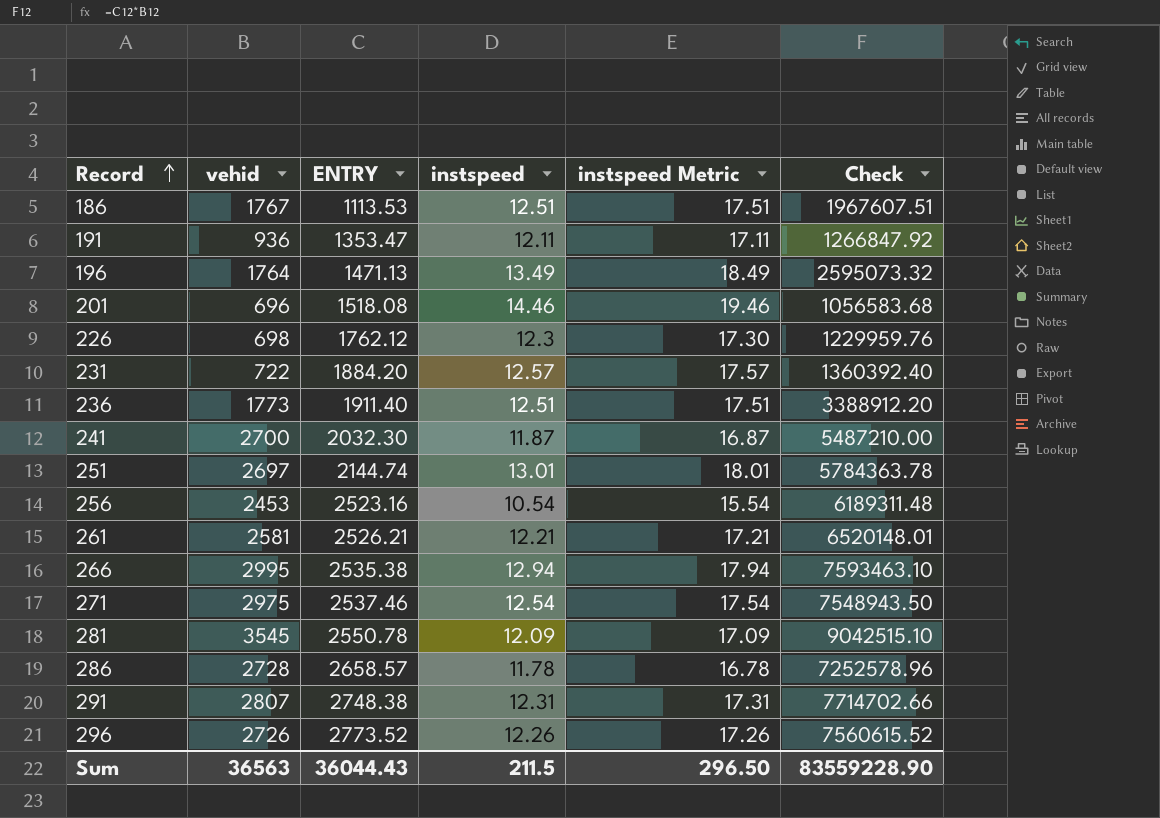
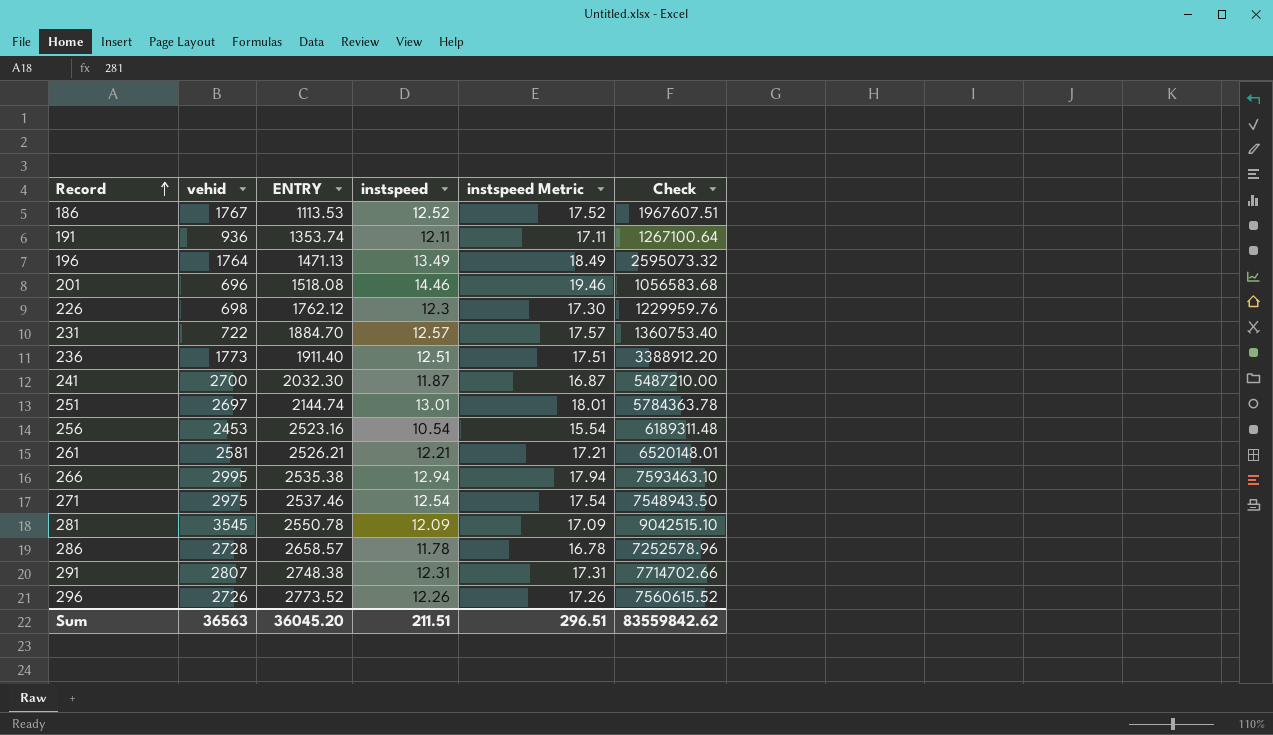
186 | instspeed: 12.51 -> 12.52
186 | instspeed Metric: 17.51 -> 17.52
191 | ENTRY: 1353.47 -> 1353.74
191 | Check: 1266847.92 -> 1267100.64
231 | ENTRY: 1884.20 -> 1884.70
231 | Check: 1360392.40 -> 1360753.40
Sum | ENTRY: 36044.43 -> 36045.20
Sum | instspeed: 211.5 -> 211.51
Sum | instspeed Metric: 296.50 -> 296.51
Sum | Check: 83559228.90 -> 83559842.62

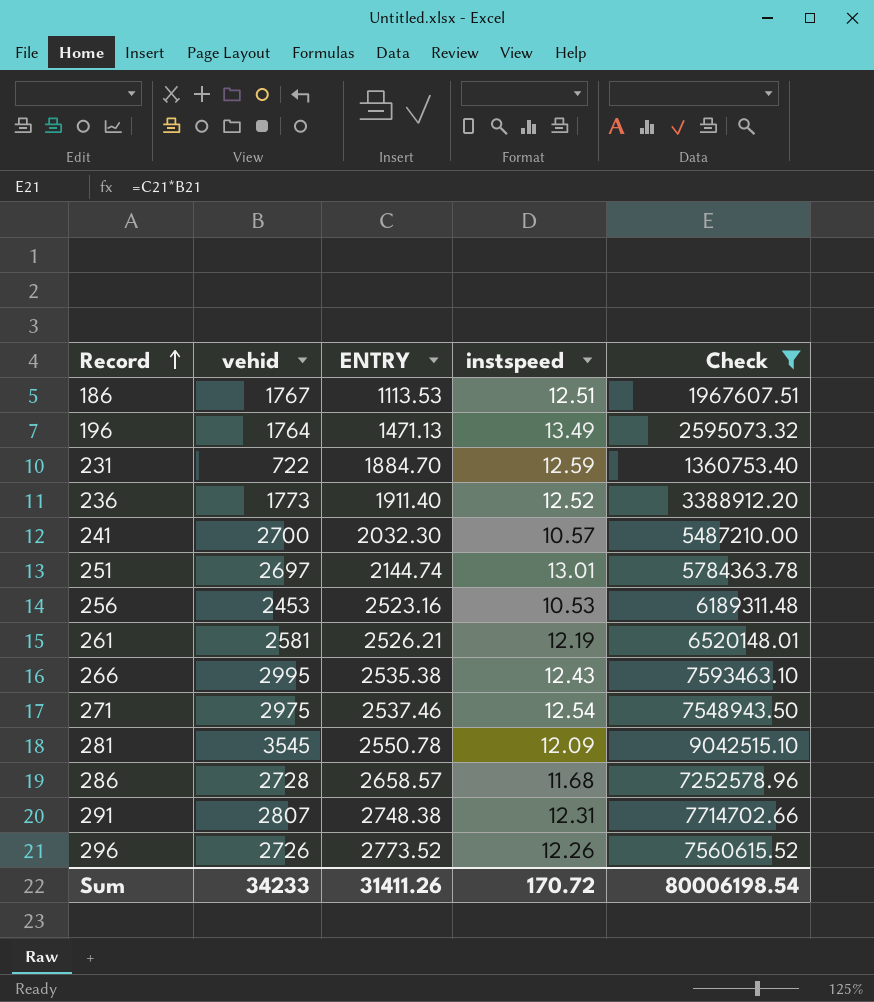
filter: none -> Check >= 1360753.40
column instspeed Metric | formula: [instspeed] + 5 -> none
186 | instspeed: 12.52 -> 12.51
231 | instspeed: 12.57 -> 12.59
236 | instspeed: 12.51 -> 12.52
241 | instspeed: 11.87 -> 10.57
256 | instspeed: 10.54 -> 10.53
261 | instspeed: 12.21 -> 12.19
266 | instspeed: 12.94 -> 12.43
286 | instspeed: 11.78 -> 11.68
Sum | vehid: 36563 -> 34233
Sum | ENTRY: 36045.20 -> 31411.26
Sum | instspeed: 211.51 -> 170.72
Sum | Check: 83559842.62 -> 80006198.54

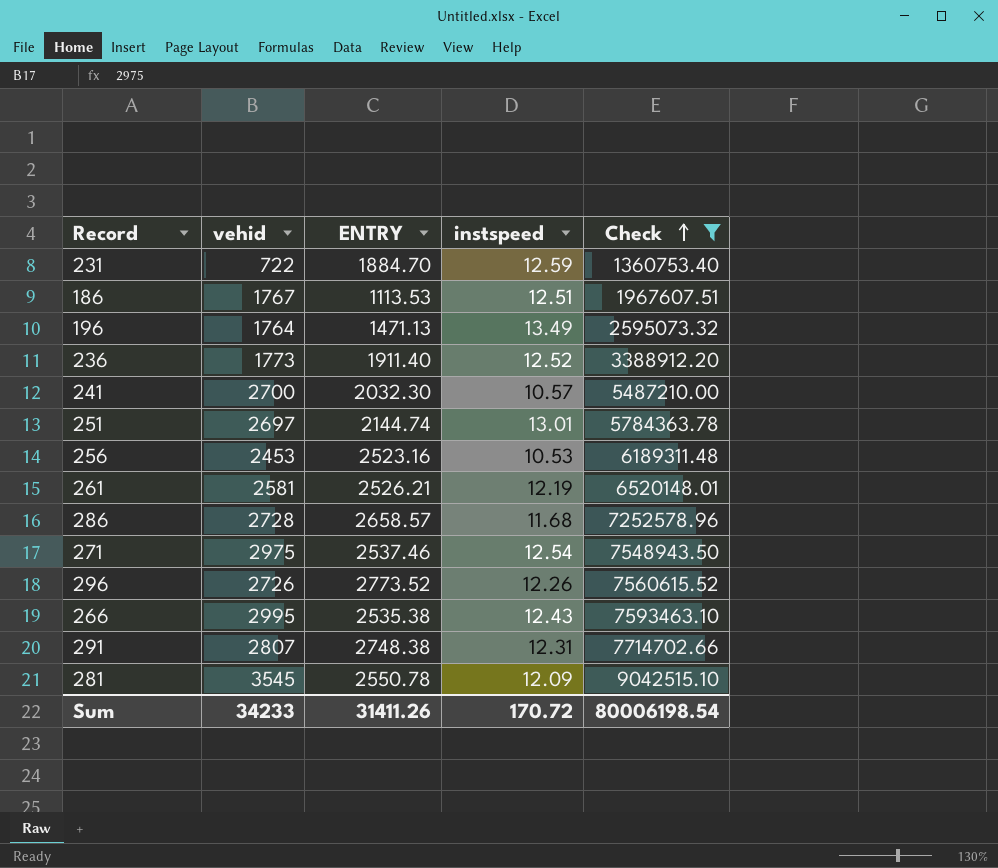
row order: Record ascending -> Check ascending

